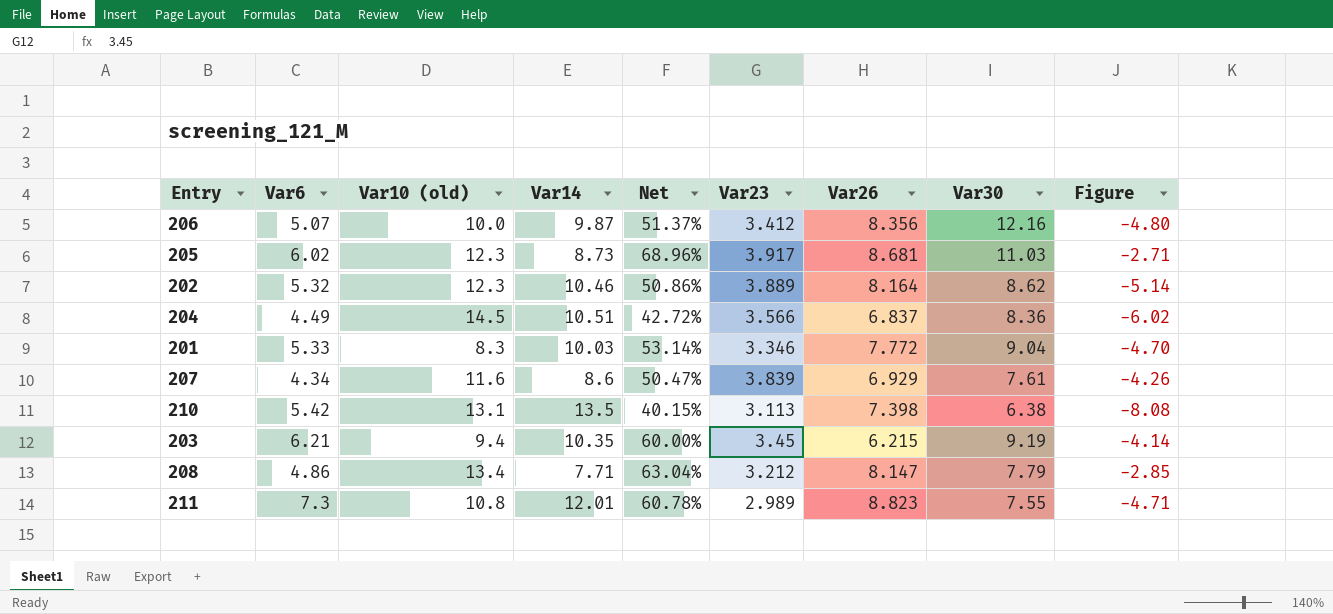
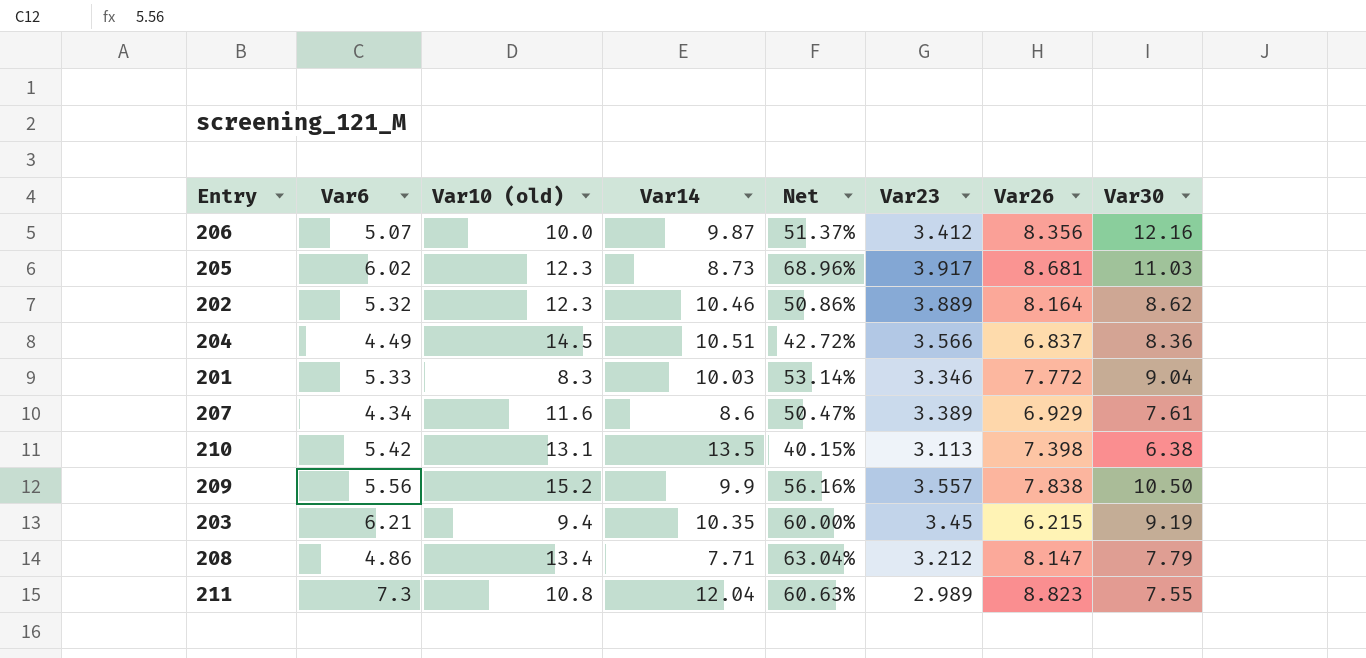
column Figure | formula: [Var6] - [Var14] -> none
207 | Var23: 3.839 -> 3.389
row 209: none -> 5.56 | 15.2 | 9.9 | 56.16% | 3.557 | 7.838 | 10.50
211 | Var14: 12.01 -> 12.04
211 | Net: 60.78% -> 60.63%

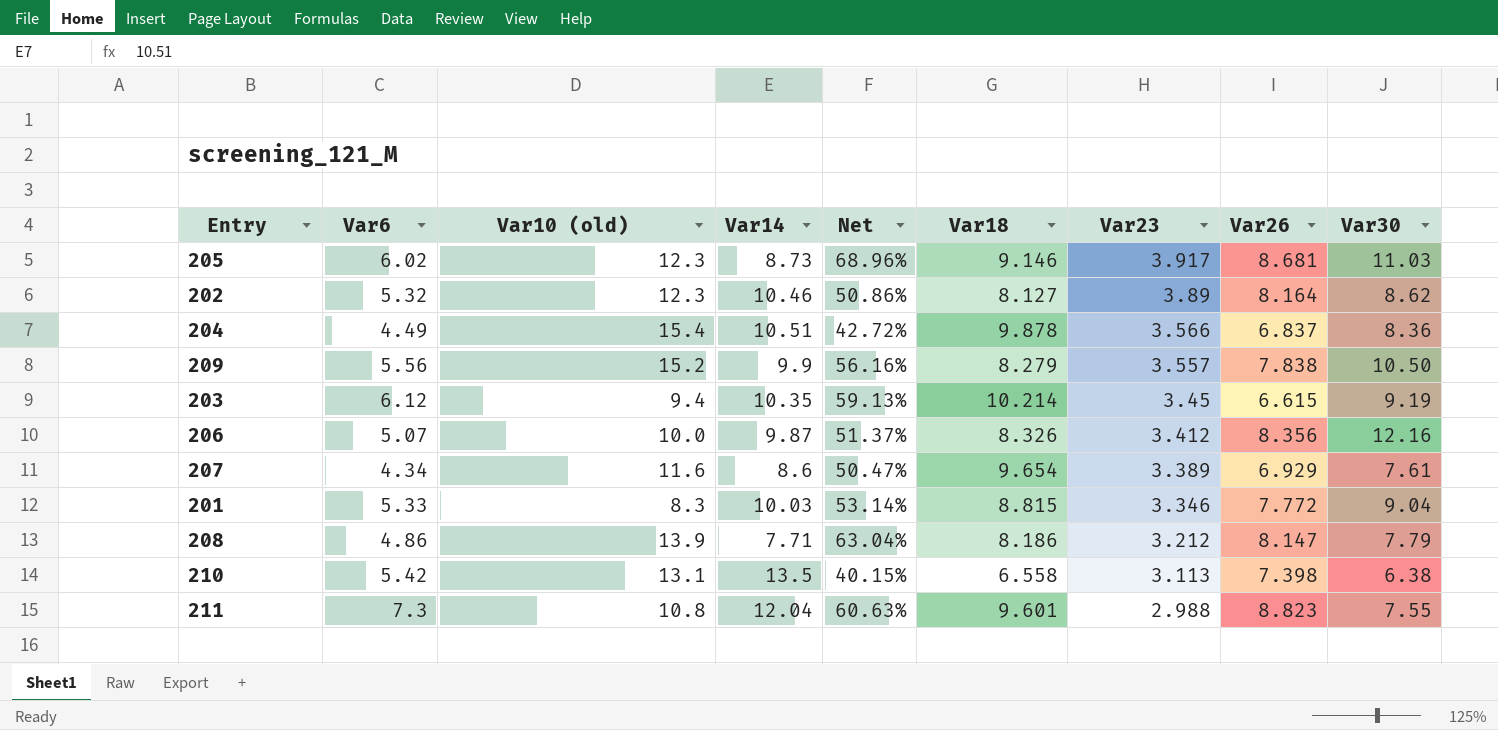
row order: none -> Var23 descending
column Var18 | position: none -> 6
202 | Var23: 3.889 -> 3.89
204 | Var10 (old): 14.5 -> 15.4
203 | Var6: 6.21 -> 6.12
203 | Net: 60.00% -> 59.13%
203 | Var26: 6.215 -> 6.615
208 | Var10 (old): 13.4 -> 13.9
211 | Var23: 2.989 -> 2.988

